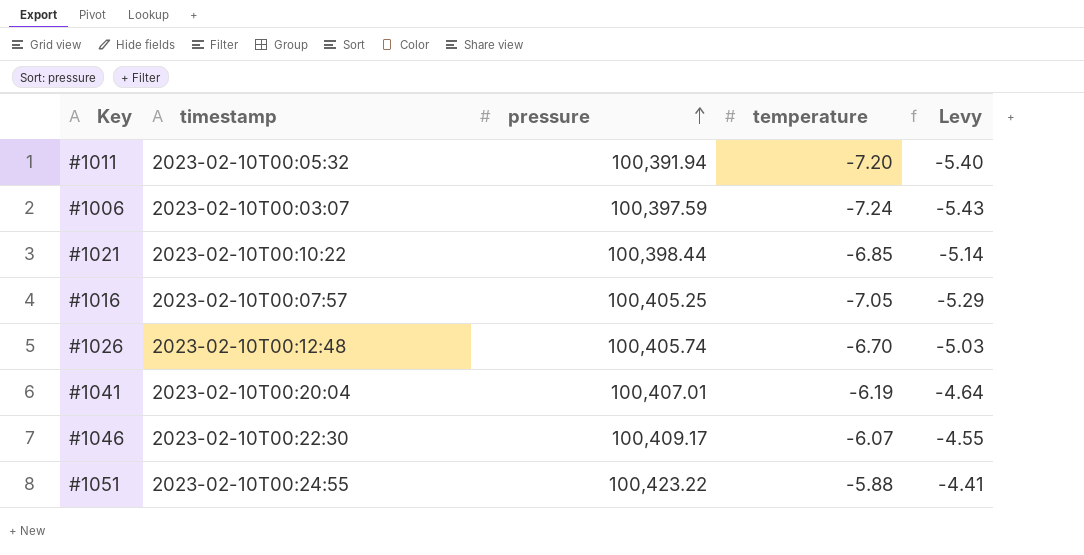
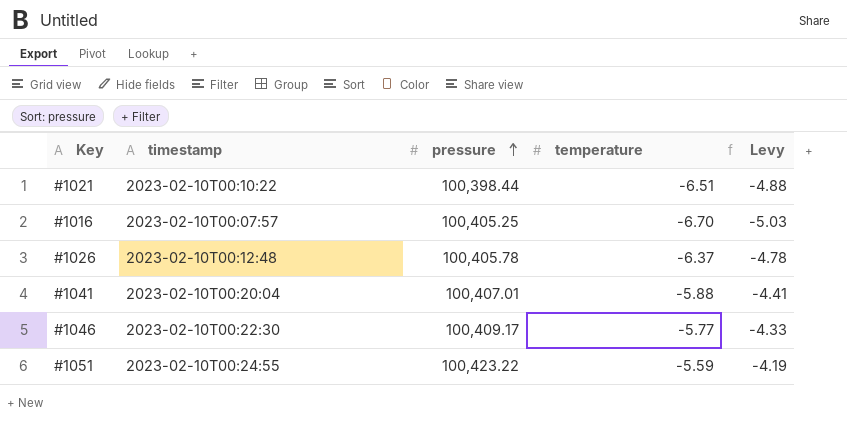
row #1011: 2023-02-10T00:05:32 | 100,391.94 | -7.20 | -5.40 -> none
row #1006: 2023-02-10T00:03:07 | 100,397.59 | -7.24 | -5.43 -> none
#1021 | temperature: -6.85 -> -6.51
#1021 | Levy: -5.14 -> -4.88
#1016 | temperature: -7.05 -> -6.70
#1016 | Levy: -5.29 -> -5.03
#1026 | pressure: 100,405.74 -> 100,405.78
#1026 | temperature: -6.70 -> -6.37
#1026 | Levy: -5.03 -> -4.78
#1041 | temperature: -6.19 -> -5.88
#1041 | Levy: -4.64 -> -4.41
#1046 | temperature: -6.07 -> -5.77
#1046 | Levy: -4.55 -> -4.33
#1051 | temperature: -5.88 -> -5.59
#1051 | Levy: -4.41 -> -4.19

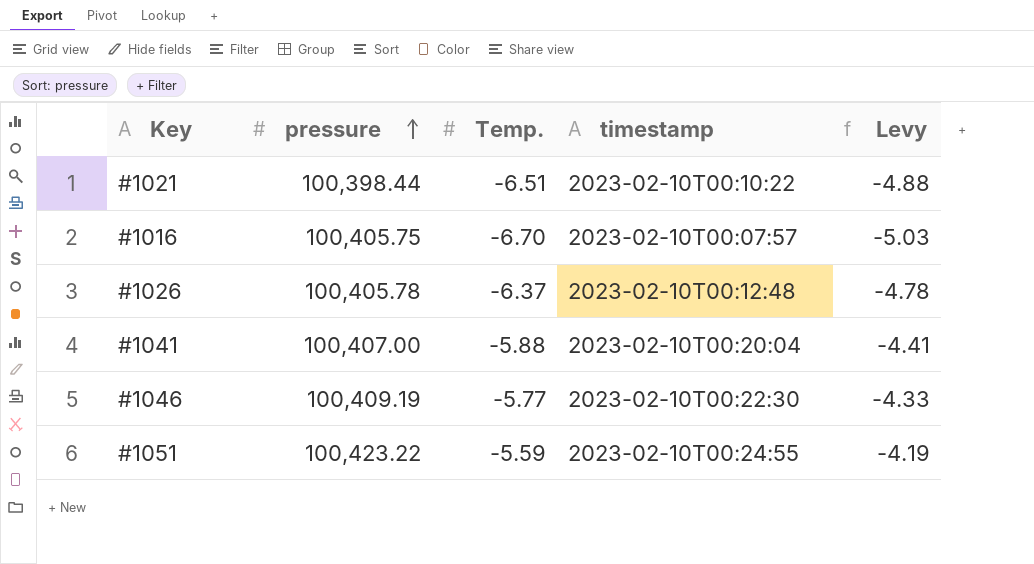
column name: temperature -> Temp.
column timestamp | position: 2 -> 4
#1016 | pressure: 100,405.25 -> 100,405.75
#1041 | pressure: 100,407.01 -> 100,407.00
#1046 | pressure: 100,409.17 -> 100,409.19

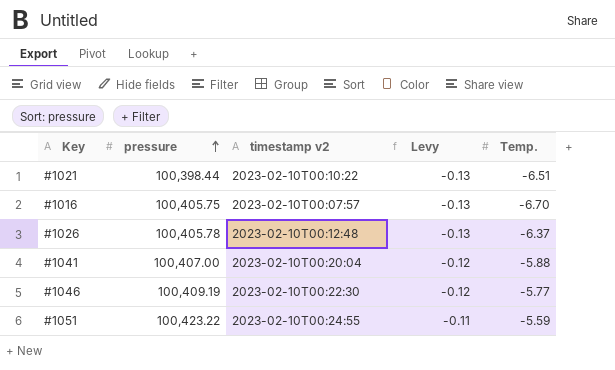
column name: timestamp -> timestamp v2
column Levy | formula: [Temp.] * 0.75 -> [Temp.] * 0.02
column Temp. | position: 3 -> 5

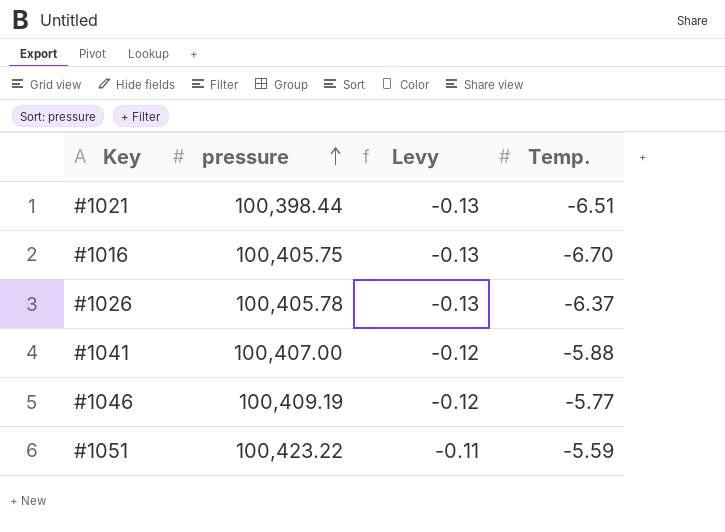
column timestamp v2 | position: 3 -> none

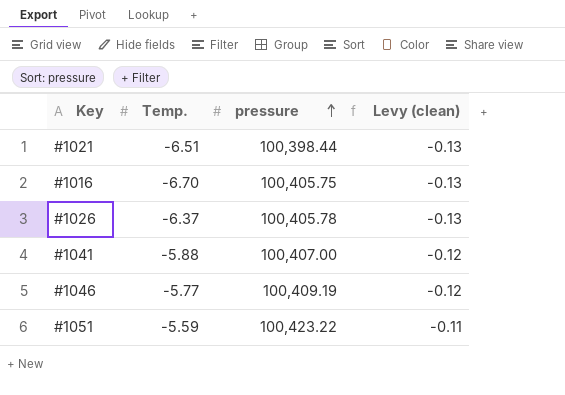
column Temp. | position: 4 -> 2
column name: Levy -> Levy (clean)

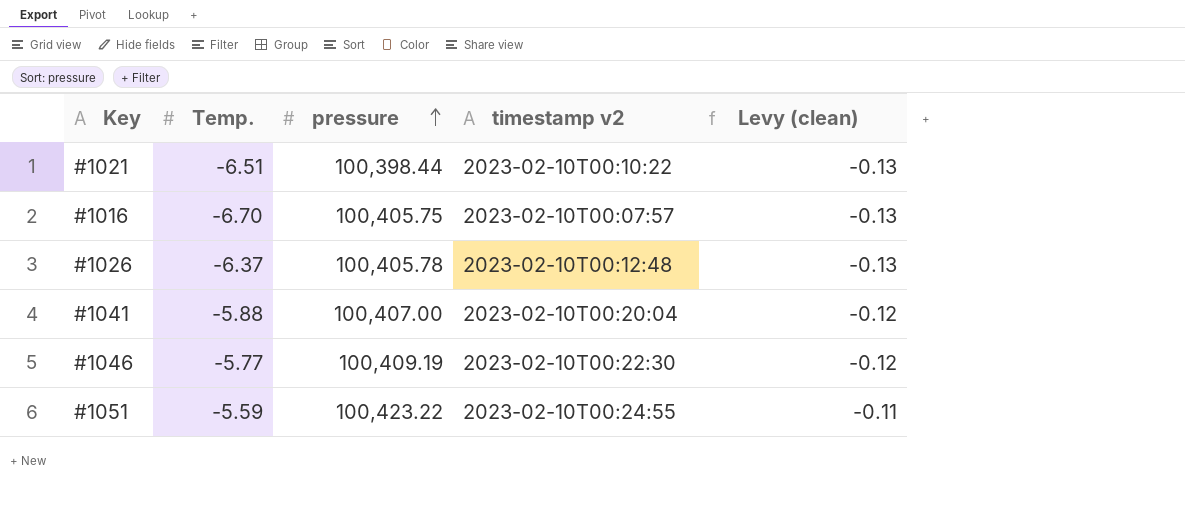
column timestamp v2 | position: none -> 4

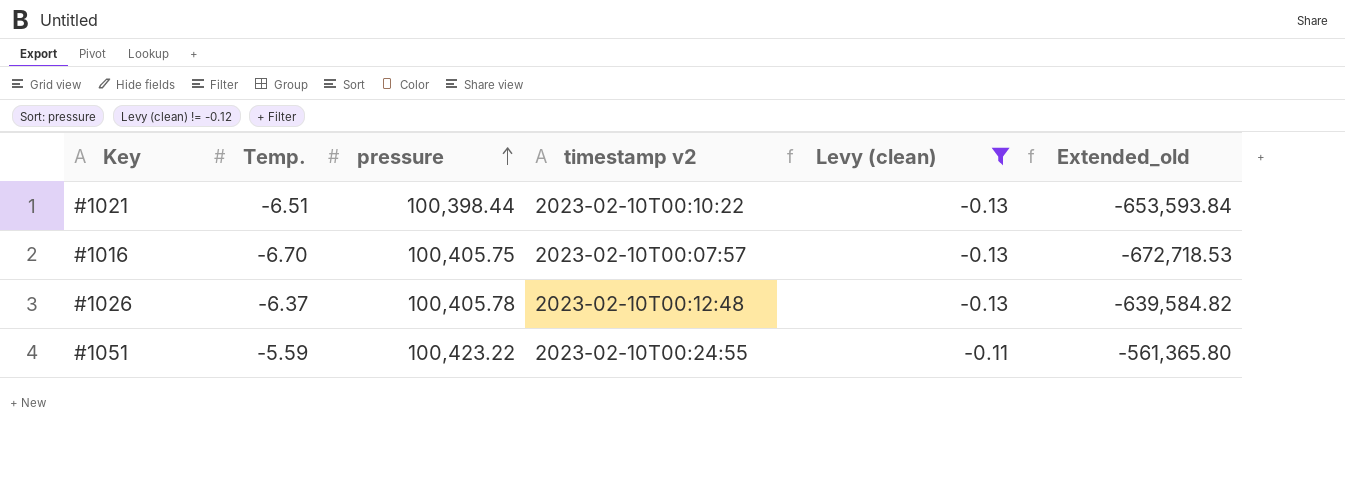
filter: none -> Levy (clean) != -0.12
column Extended_old | formula: none -> [Temp.] * [pressure]

